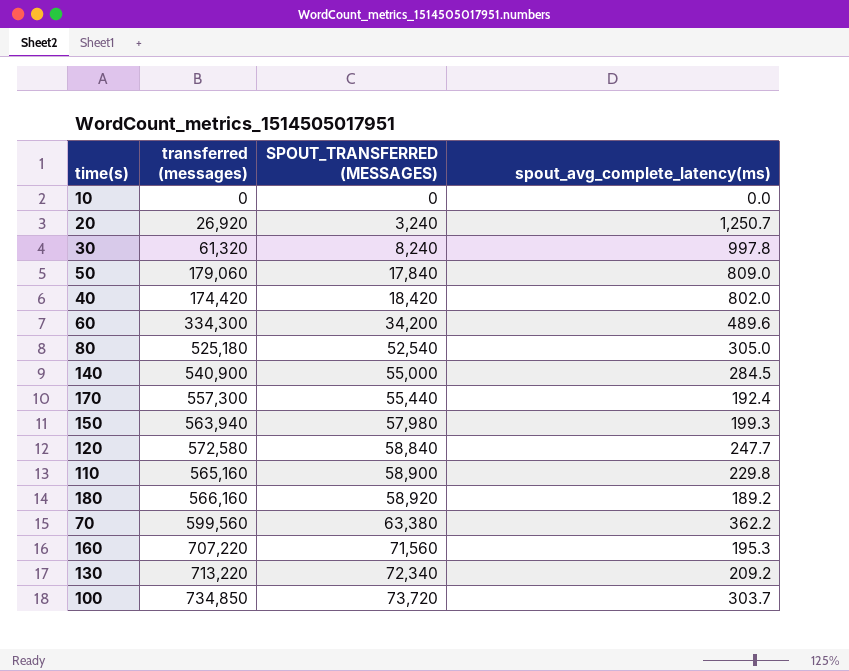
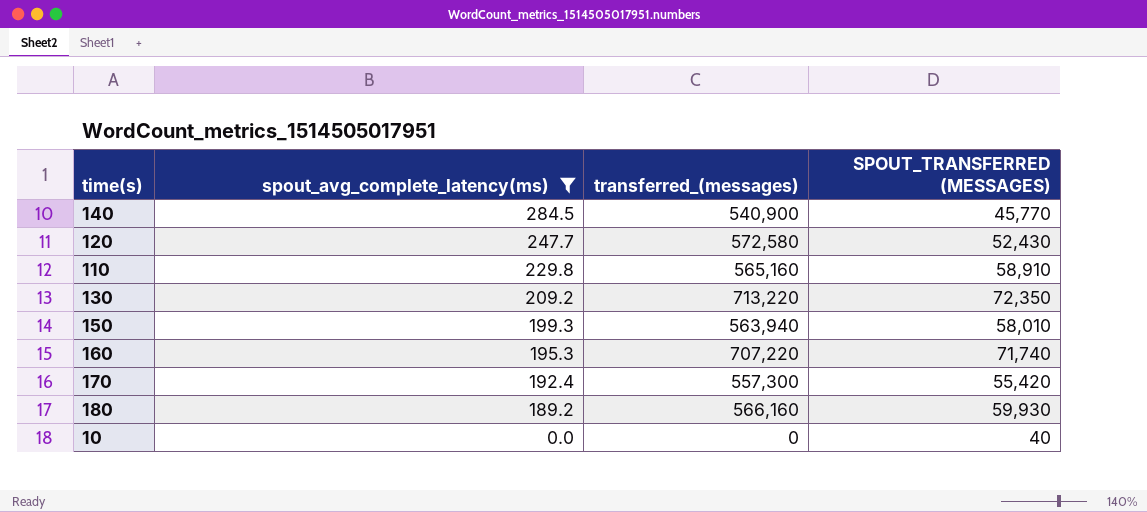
filter: none -> spout_avg_complete_latency(ms) <= 284.5
row order: SPOUT_TRANSFERRED (MESSAGES) ascending -> spout_avg_complete_latency(ms) descending
column spout_avg_complete_latency(ms) | position: 4 -> 2
column name: transferred (messages) -> transferred_(messages)
140 | SPOUT_TRANSFERRED (MESSAGES): 55,000 -> 45,770
120 | SPOUT_TRANSFERRED (MESSAGES): 58,840 -> 52,430
110 | SPOUT_TRANSFERRED (MESSAGES): 58,900 -> 58,910
130 | SPOUT_TRANSFERRED (MESSAGES): 72,340 -> 72,350
150 | SPOUT_TRANSFERRED (MESSAGES): 57,980 -> 58,010
160 | SPOUT_TRANSFERRED (MESSAGES): 71,560 -> 71,740
170 | SPOUT_TRANSFERRED (MESSAGES): 55,440 -> 55,420
180 | SPOUT_TRANSFERRED (MESSAGES): 58,920 -> 59,930
10 | SPOUT_TRANSFERRED (MESSAGES): 0 -> 40

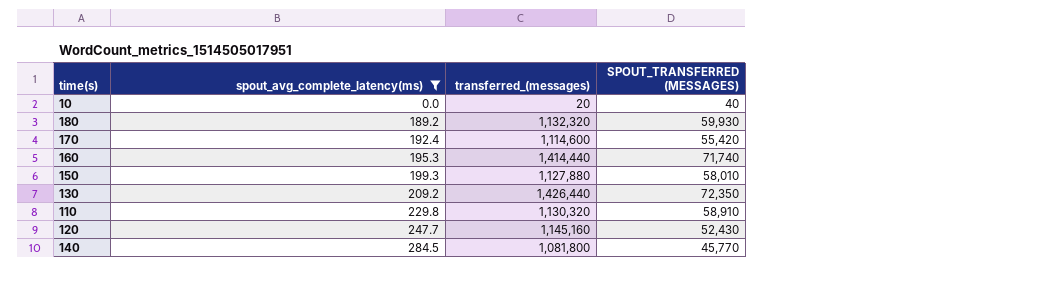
row order: spout_avg_complete_latency(ms) descending -> spout_avg_complete_latency(ms) ascending
10 | transferred_(messages): 0 -> 20
180 | transferred_(messages): 566,160 -> 1,132,320
170 | transferred_(messages): 557,300 -> 1,114,600
160 | transferred_(messages): 707,220 -> 1,414,440
150 | transferred_(messages): 563,940 -> 1,127,880
130 | transferred_(messages): 713,220 -> 1,426,440
110 | transferred_(messages): 565,160 -> 1,130,320
120 | transferred_(messages): 572,580 -> 1,145,160
140 | transferred_(messages): 540,900 -> 1,081,800

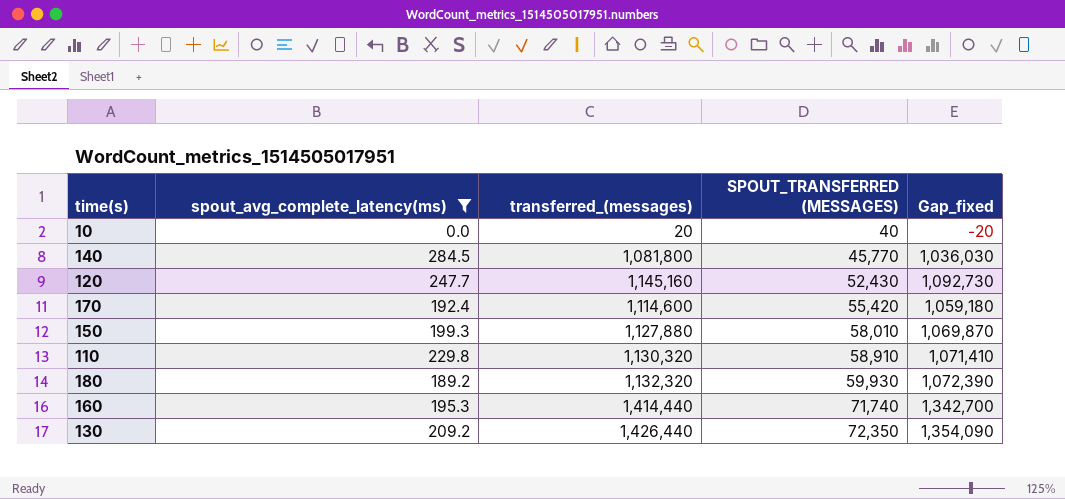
row order: spout_avg_complete_latency(ms) ascending -> SPOUT_TRANSFERRED (MESSAGES) ascending
column Gap_fixed | formula: none -> [transferred_(messages)] - [SPOUT_TRANSFERRED (MESSAGES)]

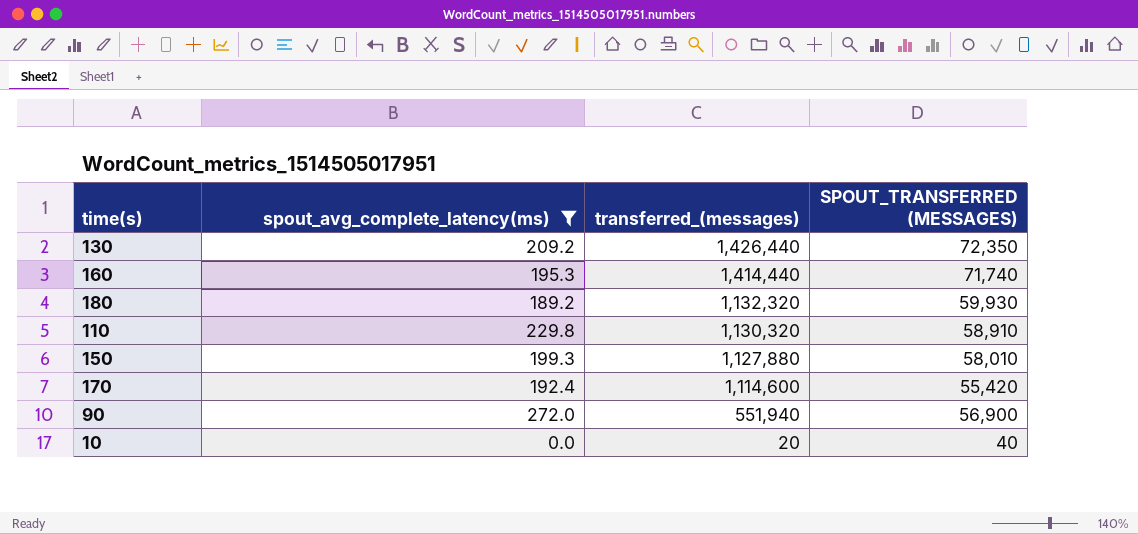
row order: SPOUT_TRANSFERRED (MESSAGES) ascending -> transferred_(messages) descending
column Gap_fixed | formula: [transferred_(messages)] - [SPOUT_TRANSFERRED (MESSAGES)] -> none
row 140: 284.5 | 1,081,800 | 45,770 | 1,036,030 -> none
row 120: 247.7 | 1,145,160 | 52,430 | 1,092,730 -> none
row 90: none -> 272.0 | 551,940 | 56,900

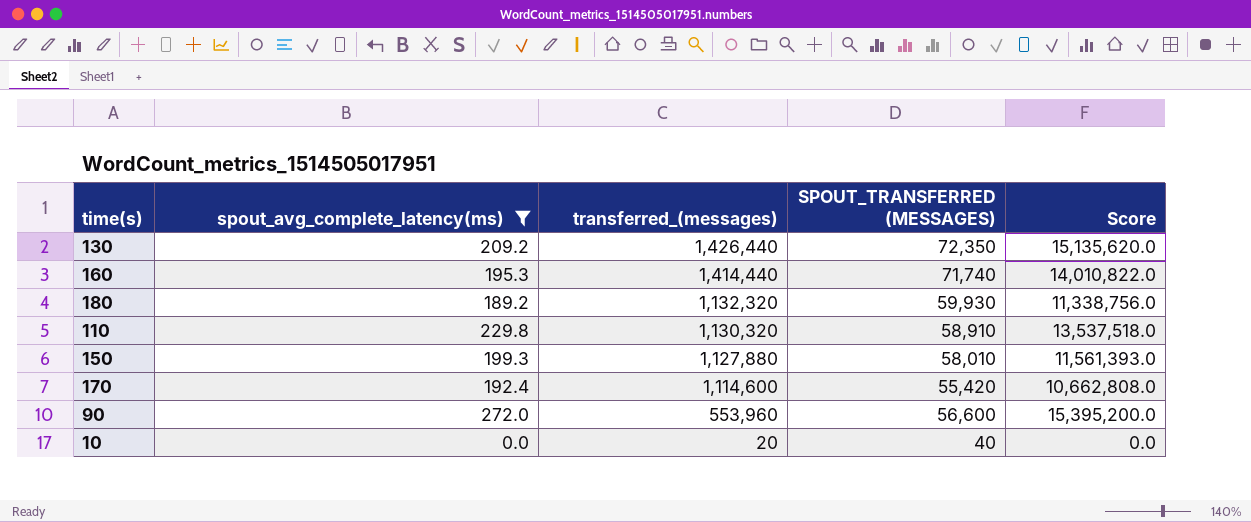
column Score | formula: none -> [spout_avg_complete_latency(ms)] * [SPOUT_TRANSFERRED (MESSAGES)]
90 | transferred_(messages): 551,940 -> 553,960
90 | SPOUT_TRANSFERRED (MESSAGES): 56,900 -> 56,600

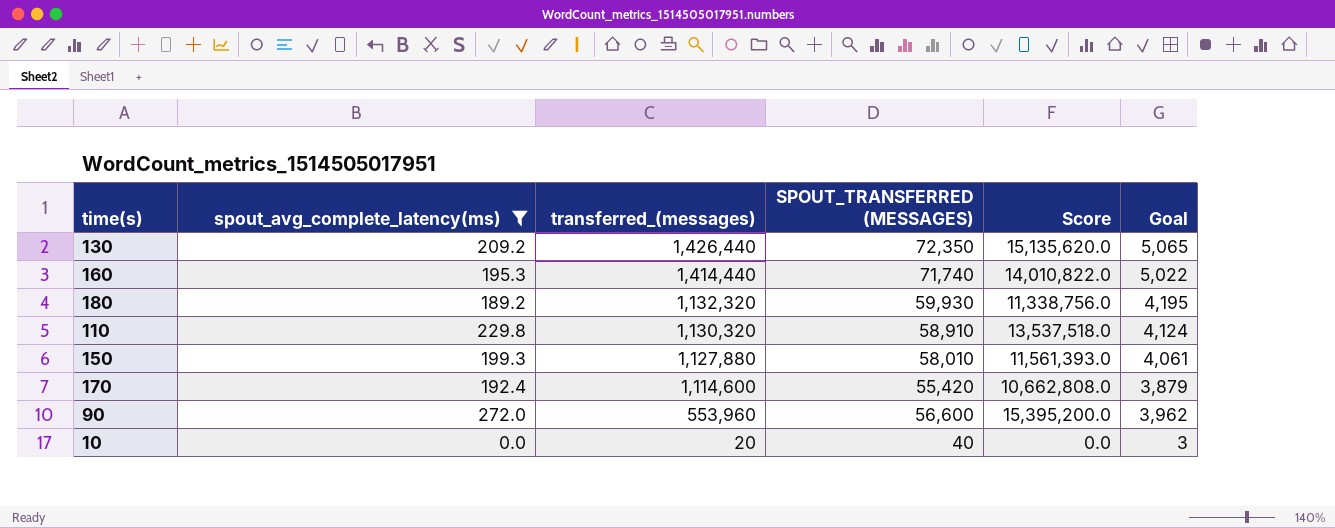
column Goal | formula: none -> [SPOUT_TRANSFERRED (MESSAGES)] * 0.07

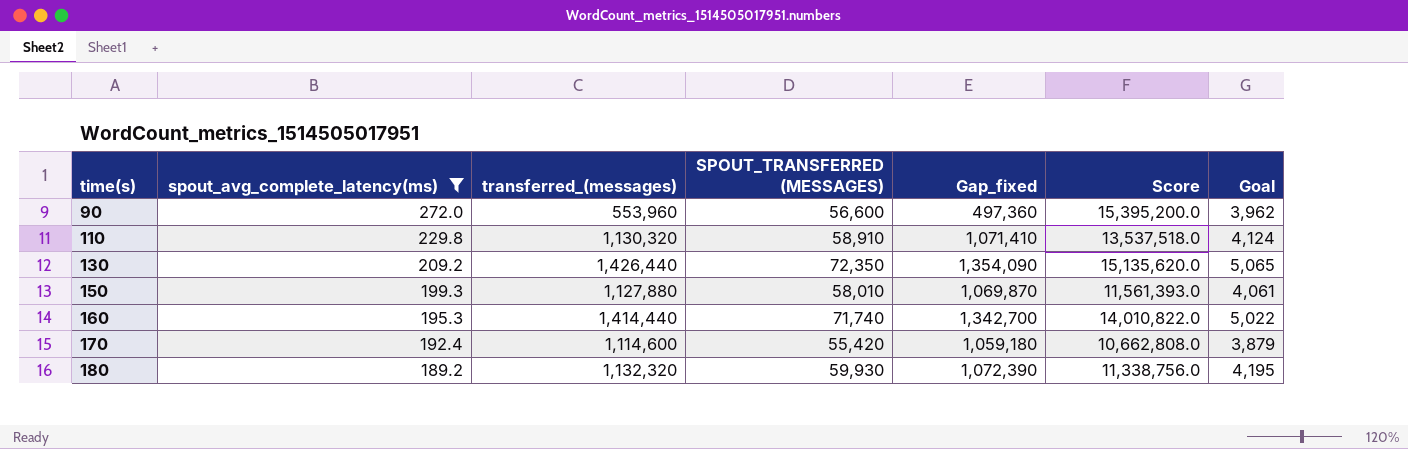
row order: transferred_(messages) descending -> time(s) ascending
column Gap_fixed | formula: none -> [transferred_(messages)] - [SPOUT_TRANSFERRED (MESSAGES)]
row 10: 0.0 | 20 | 40 | 0.0 | 3 -> none

